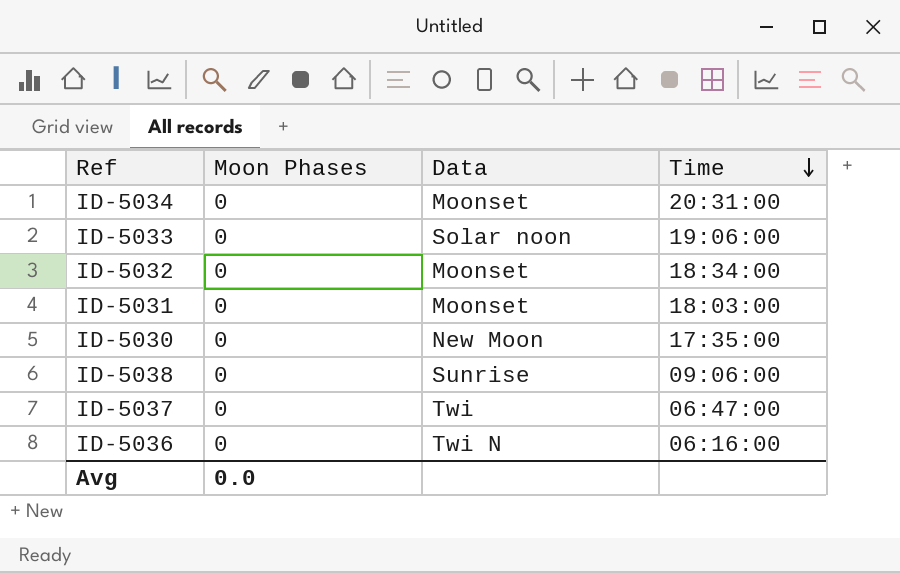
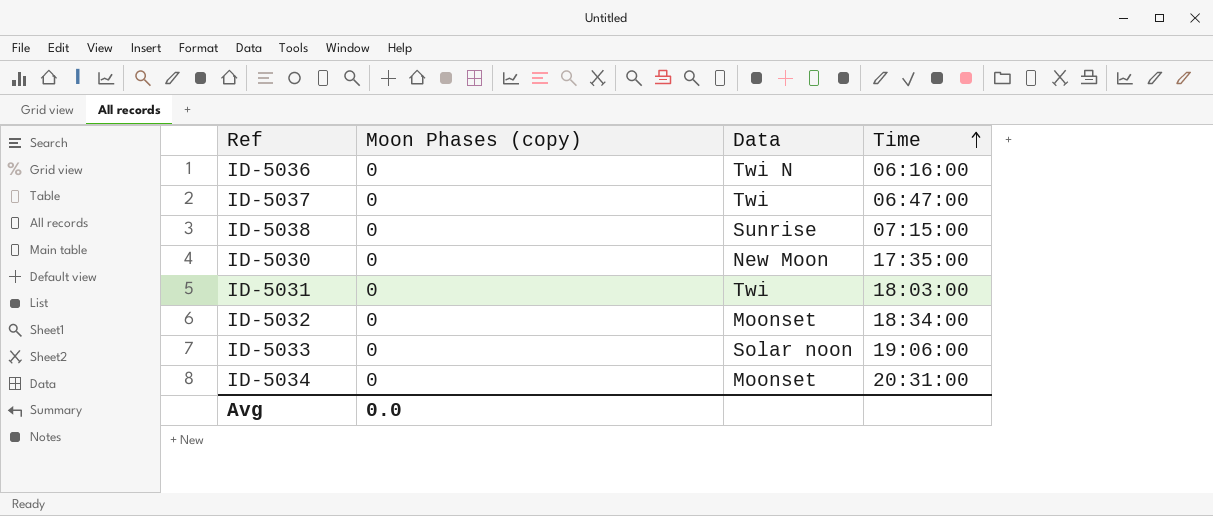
row order: Time descending -> Time ascending
column name: Moon Phases -> Moon Phases (copy)
ID-5038 | Time: 09:06:00 -> 07:15:00
ID-5031 | Data: Moonset -> Twi

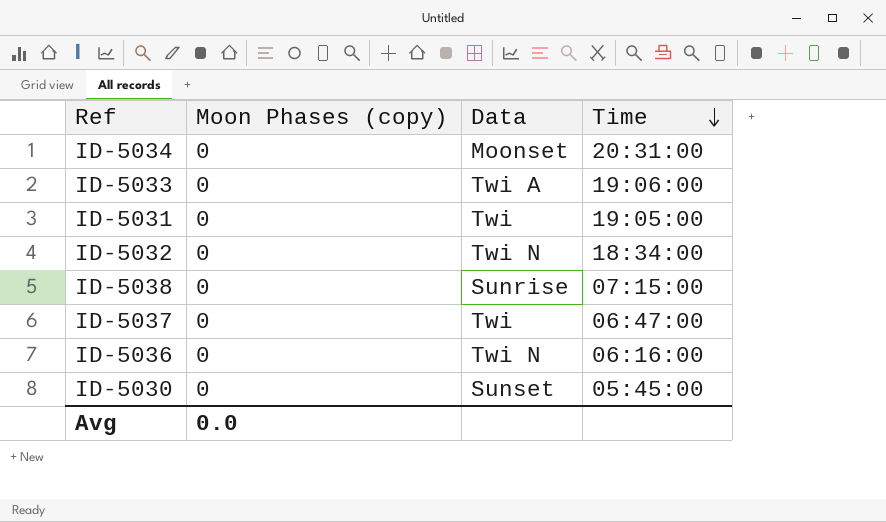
row order: Time ascending -> Time descending
ID-5033 | Data: Solar noon -> Twi A
ID-5031 | Time: 18:03:00 -> 19:05:00
ID-5032 | Data: Moonset -> Twi N
ID-5030 | Data: New Moon -> Sunset
ID-5030 | Time: 17:35:00 -> 05:45:00

